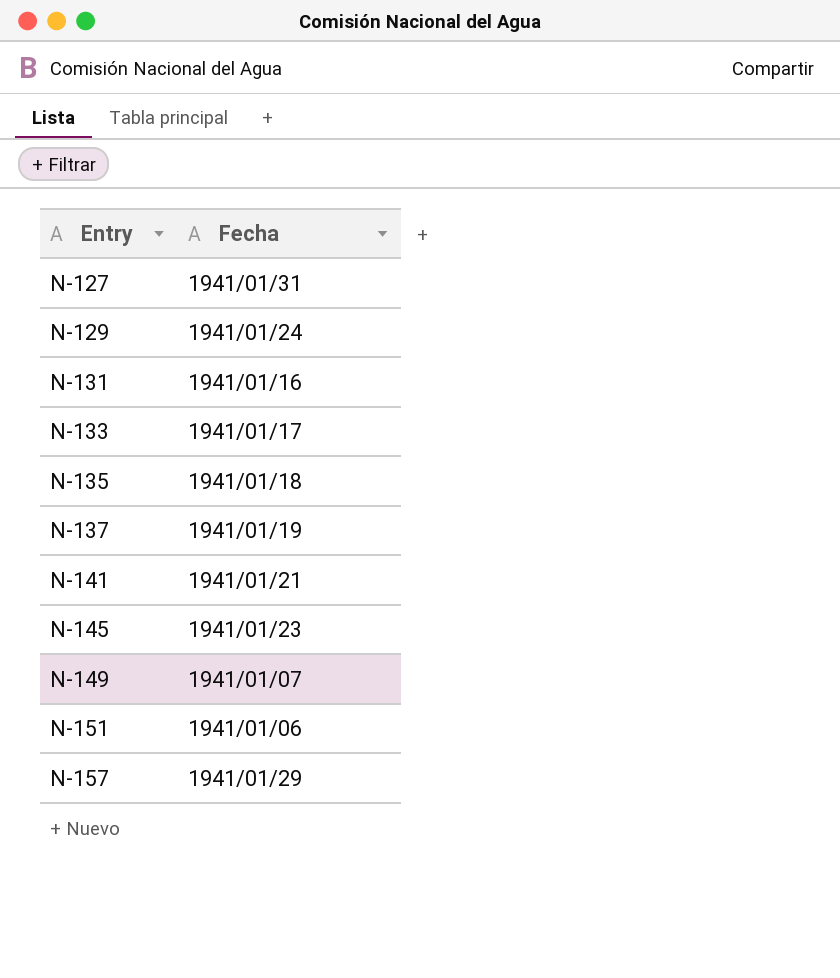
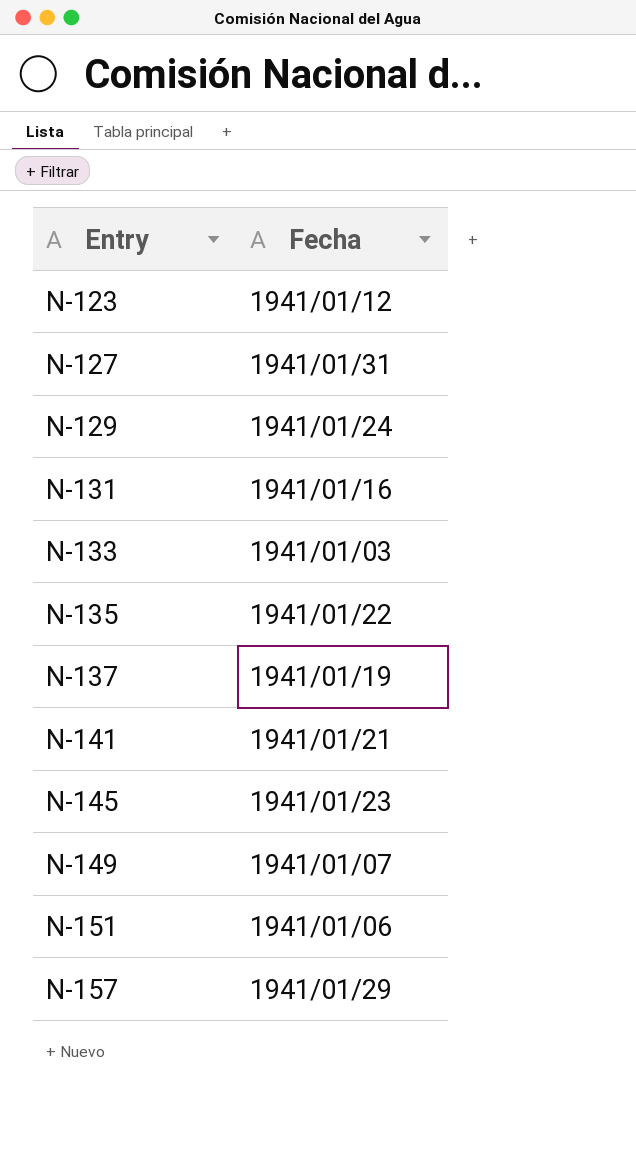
row N-123: none -> 1941/01/12
N-133 | Fecha: 1941/01/17 -> 1941/01/03
N-135 | Fecha: 1941/01/18 -> 1941/01/22

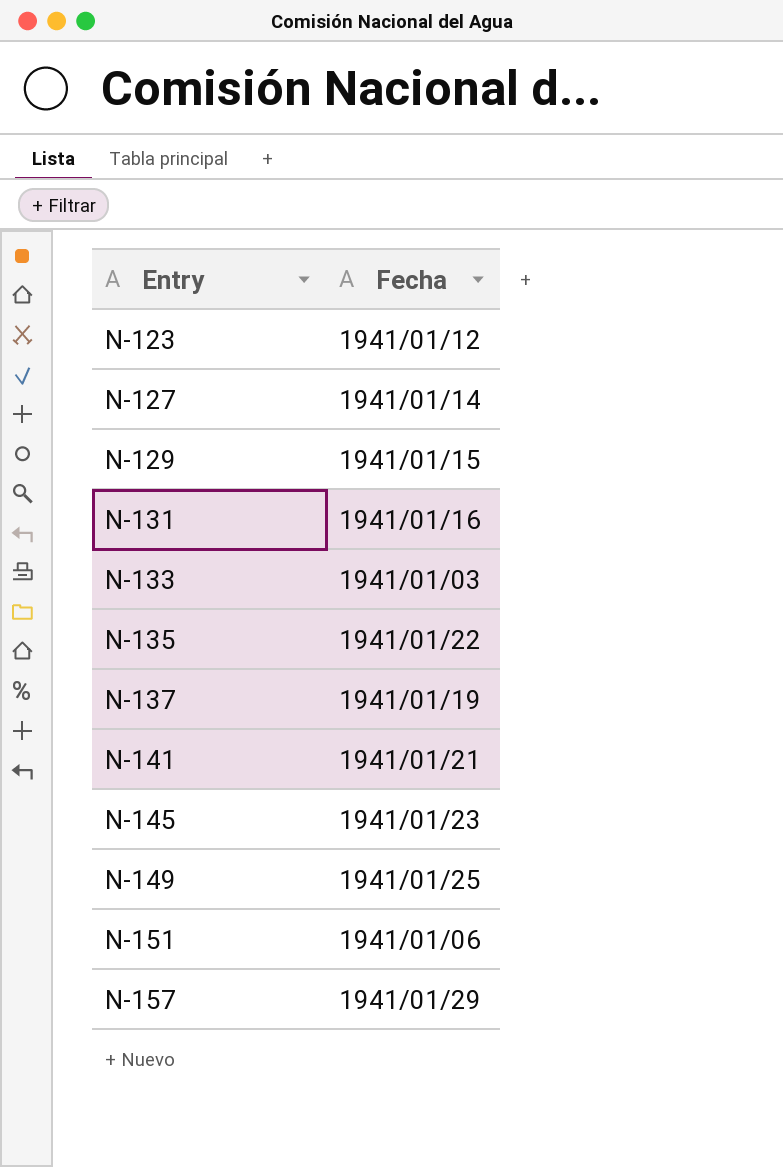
N-127 | Fecha: 1941/01/31 -> 1941/01/14
N-129 | Fecha: 1941/01/24 -> 1941/01/15
N-149 | Fecha: 1941/01/07 -> 1941/01/25

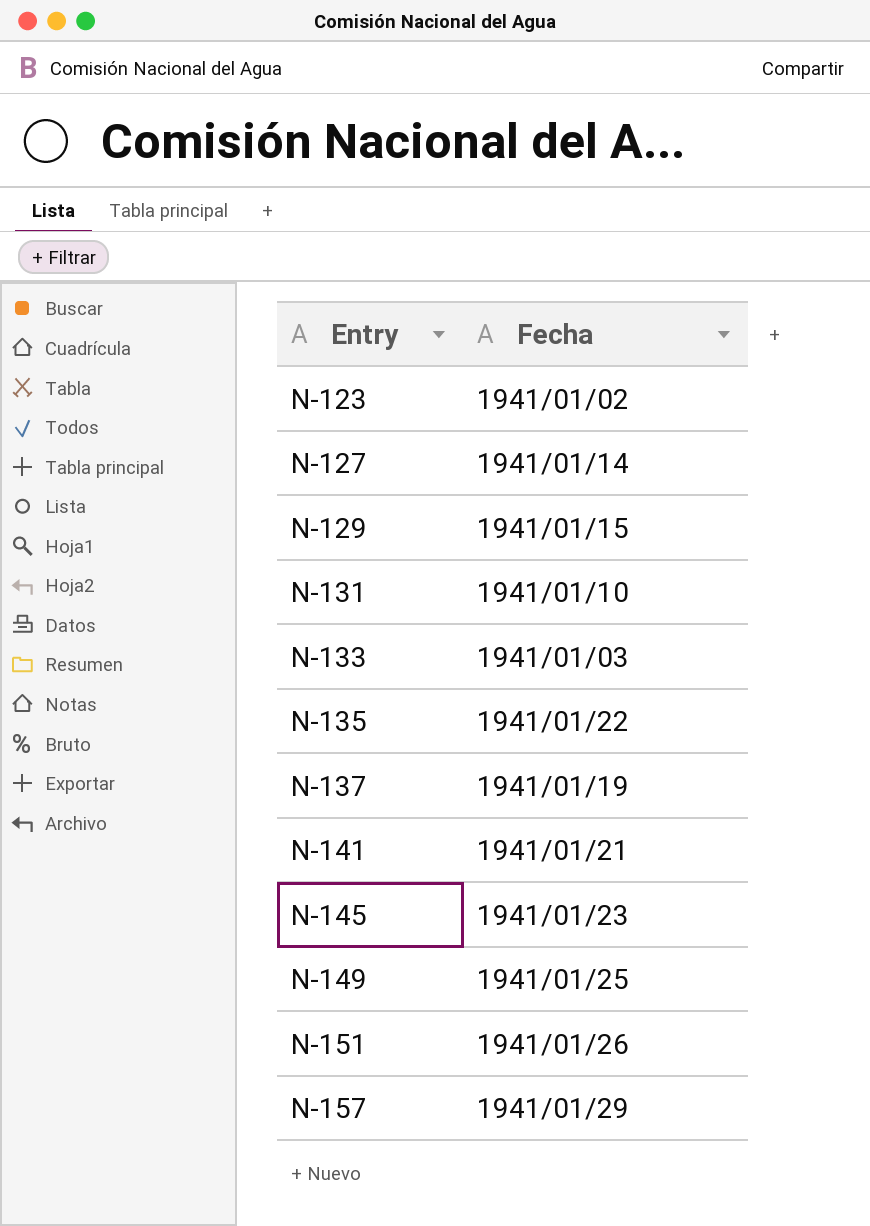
N-123 | Fecha: 1941/01/12 -> 1941/01/02
N-131 | Fecha: 1941/01/16 -> 1941/01/10
N-151 | Fecha: 1941/01/06 -> 1941/01/26

